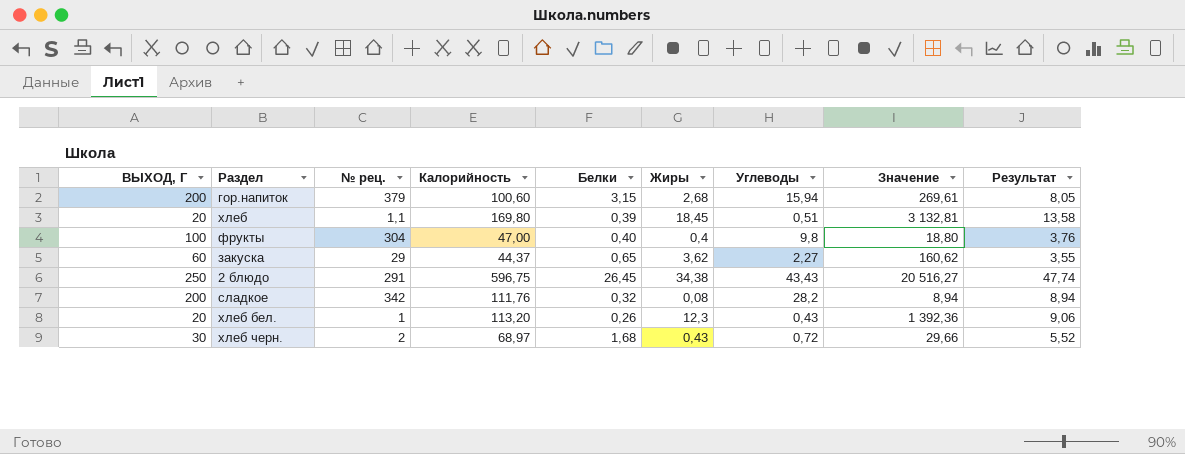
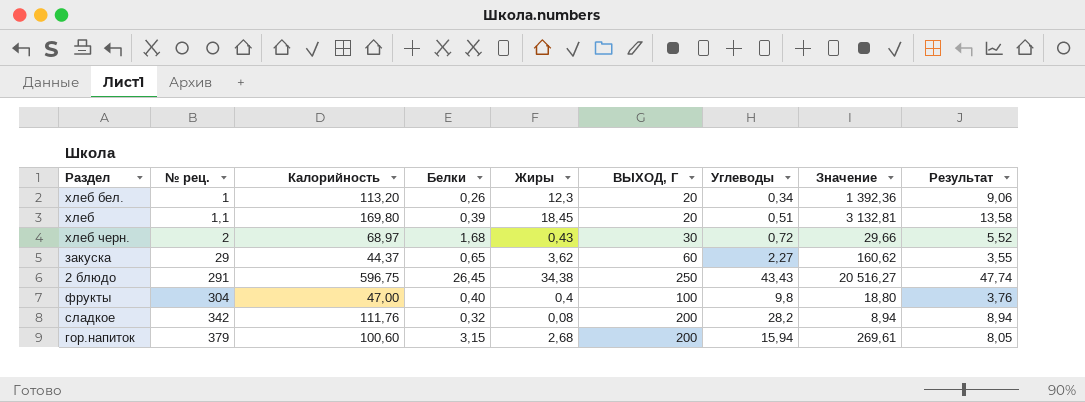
row order: none -> № рец. ascending
column ВЫХОД, Г | position: 1 -> 6
хлеб бел. | Углеводы: 0,43 -> 0,34

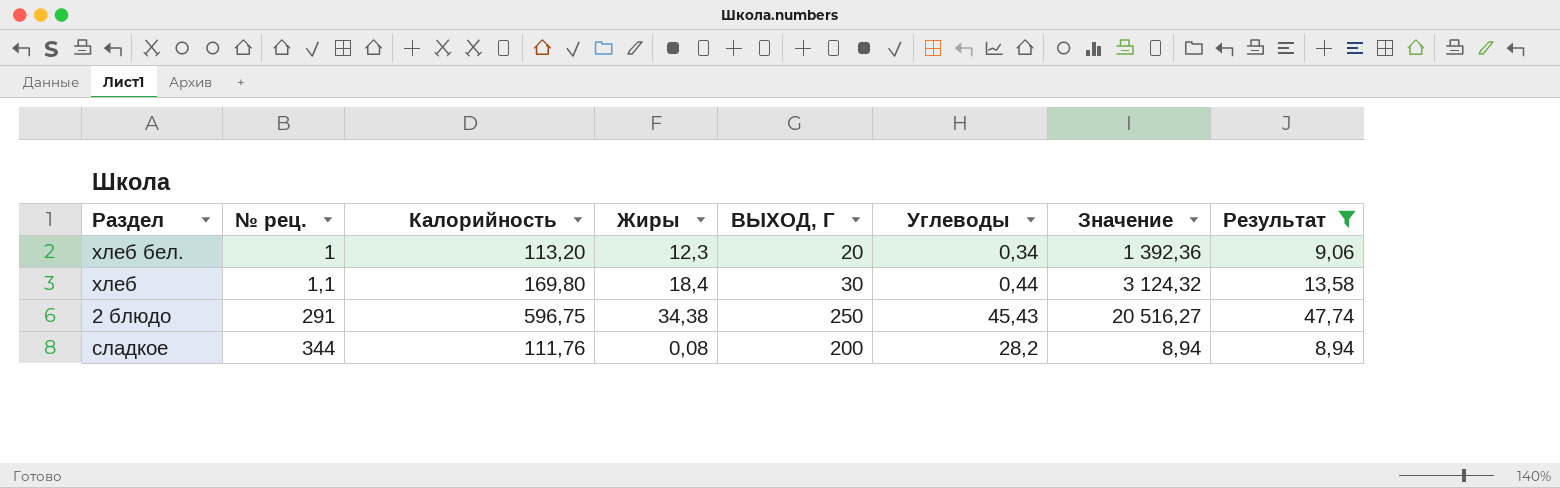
filter: none -> Результат >= 8,94
column Белки | position: 4 -> none
хлеб | Жиры: 18,45 -> 18,4
хлеб | ВЫХОД, Г: 20 -> 30
хлеб | Углеводы: 0,51 -> 0,44
хлеб | Значение: 3 132,81 -> 3 124,32
2 блюдо | Углеводы: 43,43 -> 45,43
сладкое | № рец.: 342 -> 344

